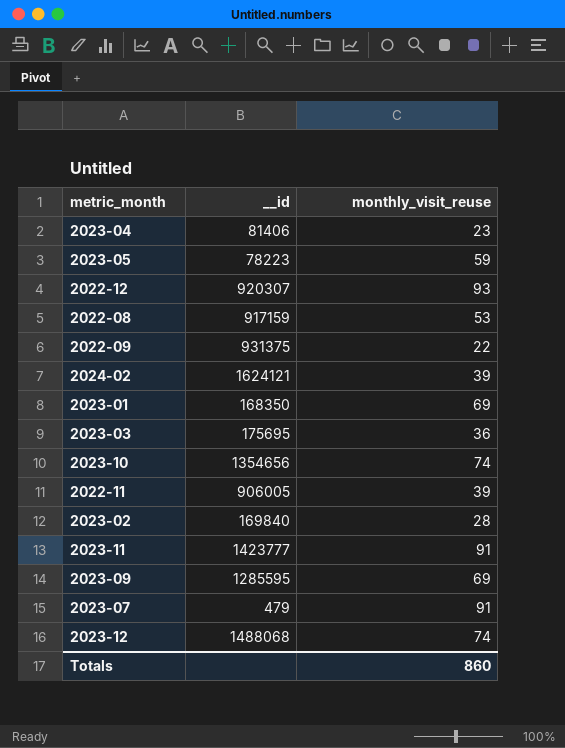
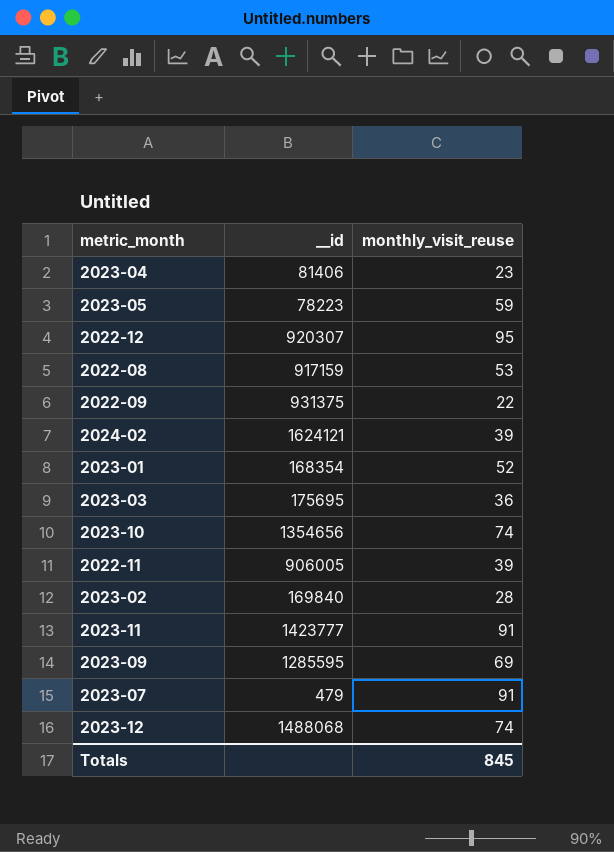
2022-12 | monthly_visit_reuse: 93 -> 95
2023-01 | __id: 168350 -> 168354
2023-01 | monthly_visit_reuse: 69 -> 52
Totals | monthly_visit_reuse: 860 -> 845

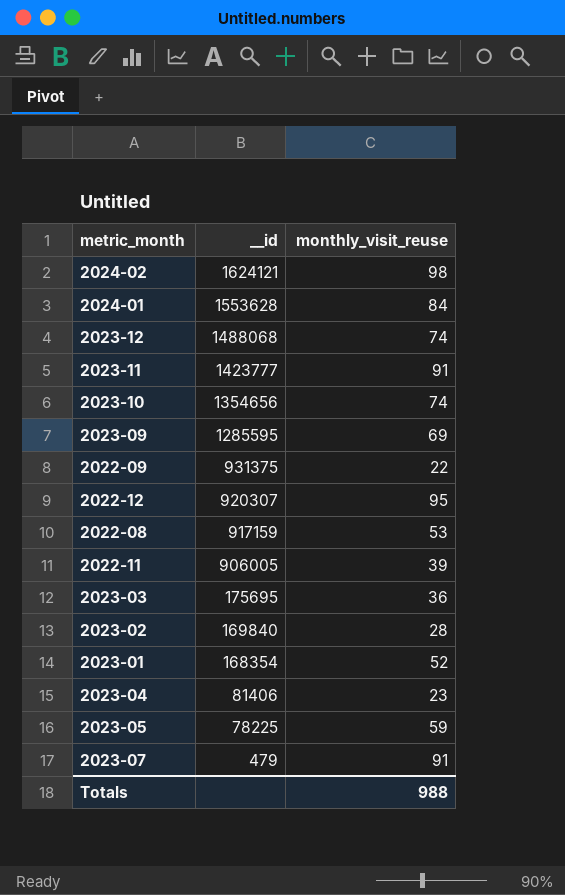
row order: none -> __id descending
2024-02 | monthly_visit_reuse: 39 -> 98
row 2024-01: none -> 1553628 | 84
2023-05 | __id: 78223 -> 78225
Totals | monthly_visit_reuse: 845 -> 988

